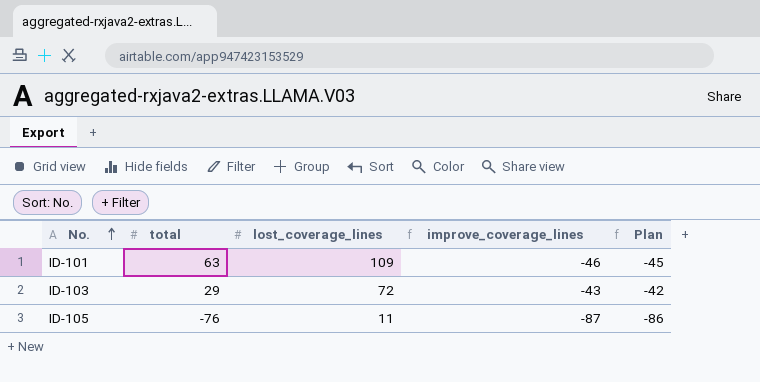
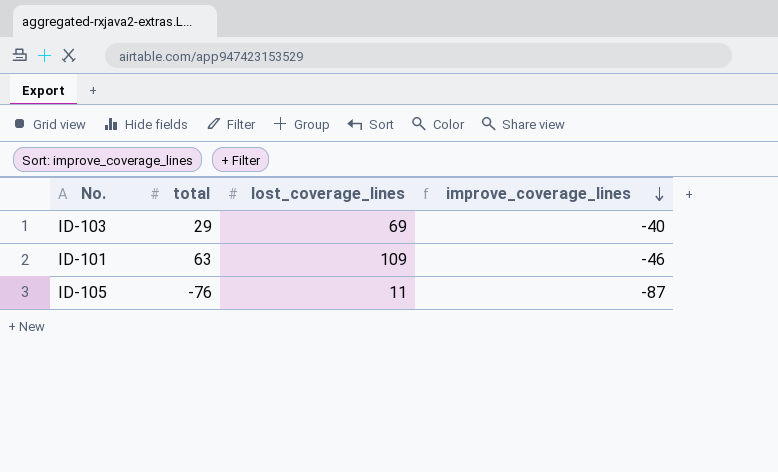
row order: No. ascending -> improve_coverage_lines descending
column Plan | formula: [improve_coverage_lines] + 1 -> none
ID-103 | lost_coverage_lines: 72 -> 69
ID-103 | improve_coverage_lines: -43 -> -40

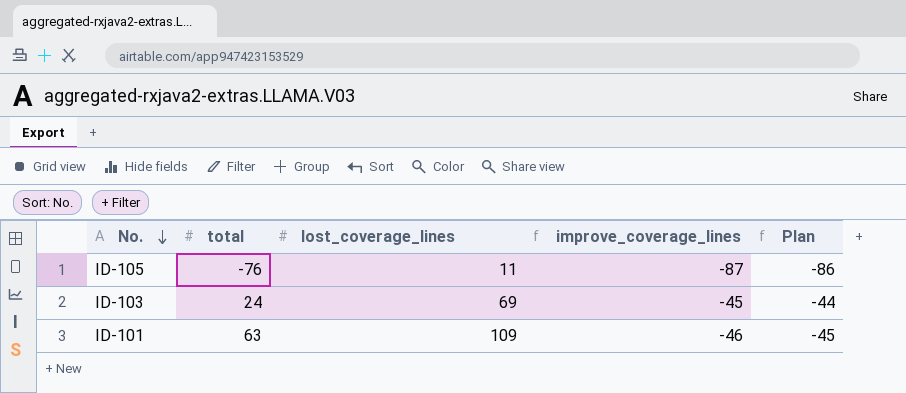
row order: improve_coverage_lines descending -> No. descending
column Plan | formula: none -> [improve_coverage_lines] + 1
ID-103 | total: 29 -> 24
ID-103 | improve_coverage_lines: -40 -> -45

